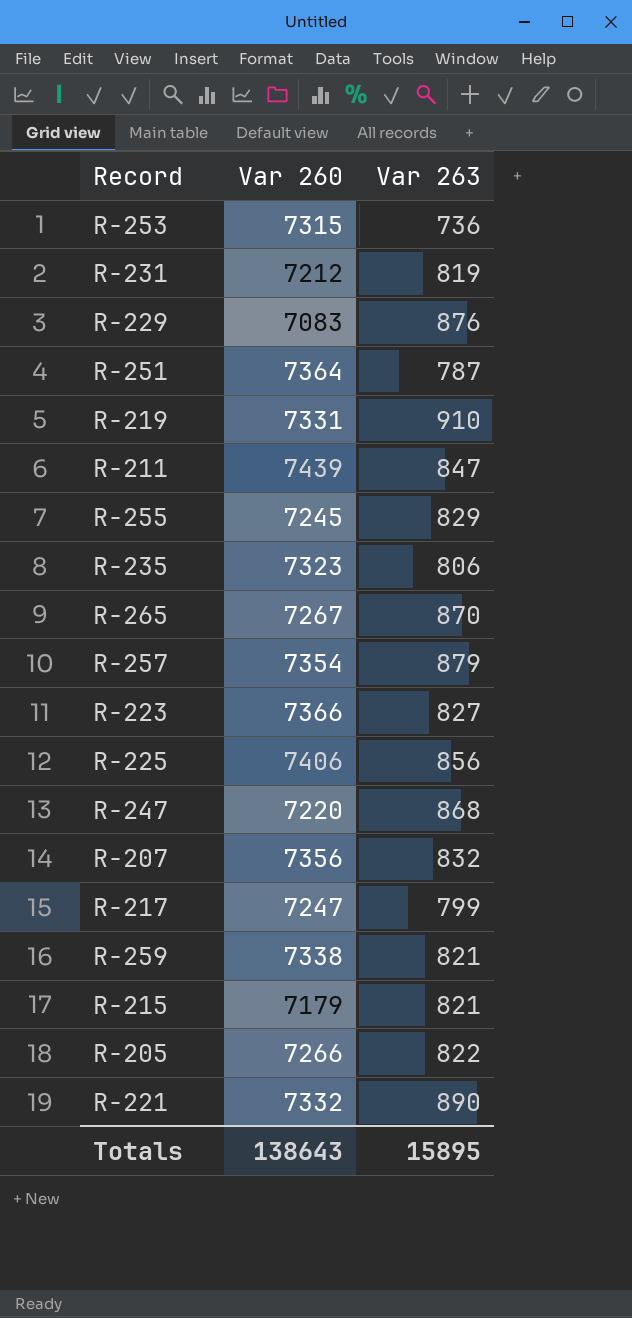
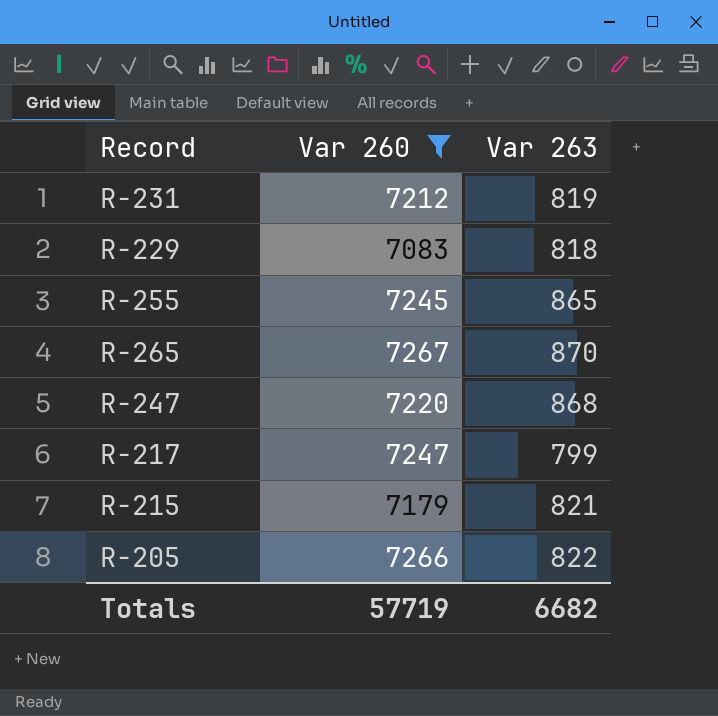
filter: none -> Var 260 <= 7267
R-229 | Var 263: 876 -> 818
R-255 | Var 263: 829 -> 865
Totals | Var 260: 138643 -> 57719
Totals | Var 263: 15895 -> 6682

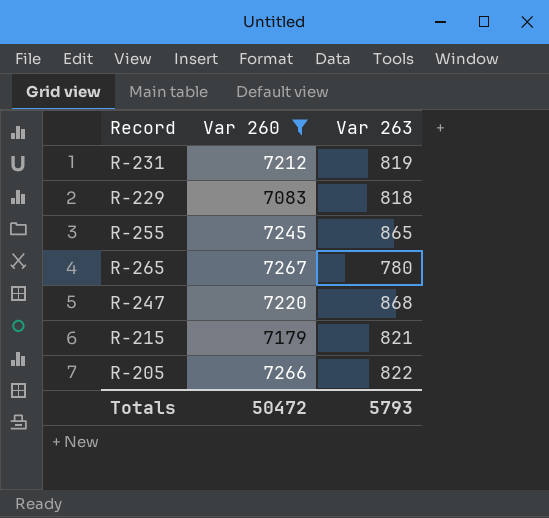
row R-217: 7247 | 799 -> none
R-265 | Var 263: 870 -> 780
Totals | Var 260: 57719 -> 50472
Totals | Var 263: 6682 -> 5793

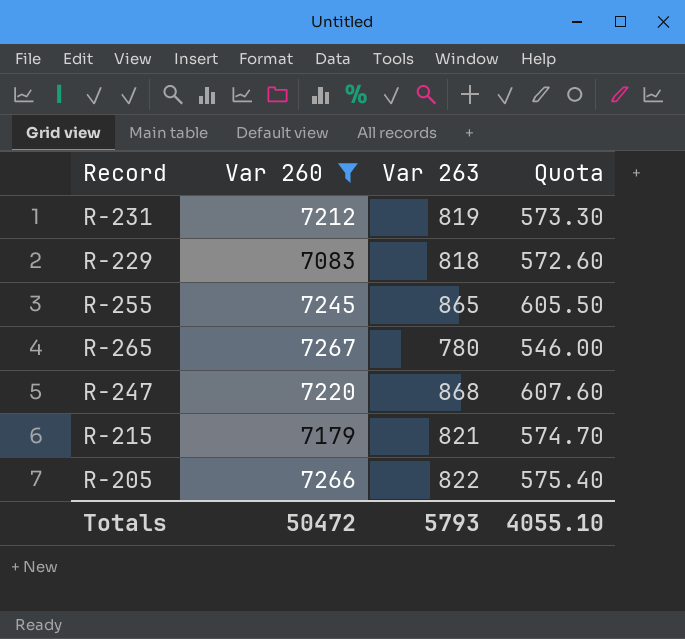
column Quota | formula: none -> [Var 263] * 0.7

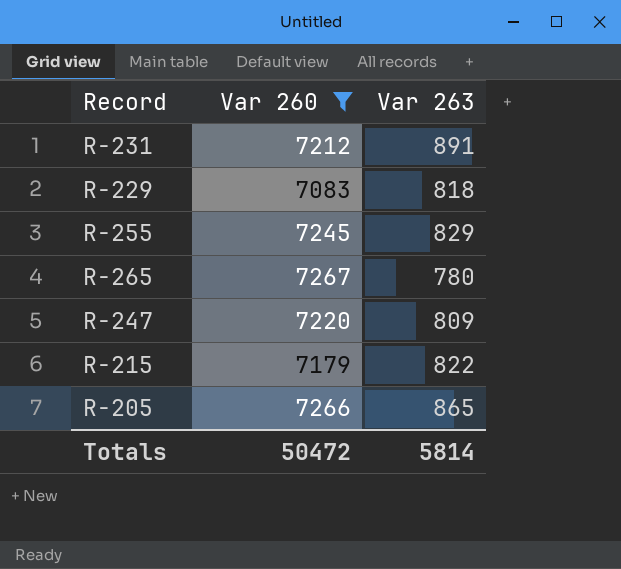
column Quota | formula: [Var 263] * 0.7 -> none
R-231 | Var 263: 819 -> 891
R-255 | Var 263: 865 -> 829
R-247 | Var 263: 868 -> 809
R-215 | Var 263: 821 -> 822
R-205 | Var 263: 822 -> 865
Totals | Var 263: 5793 -> 5814

